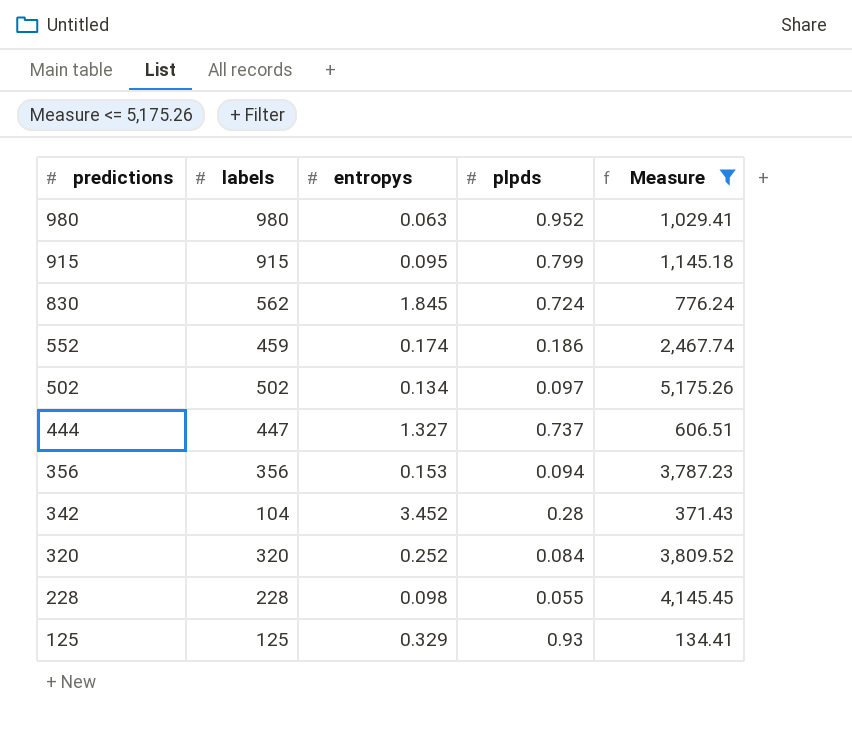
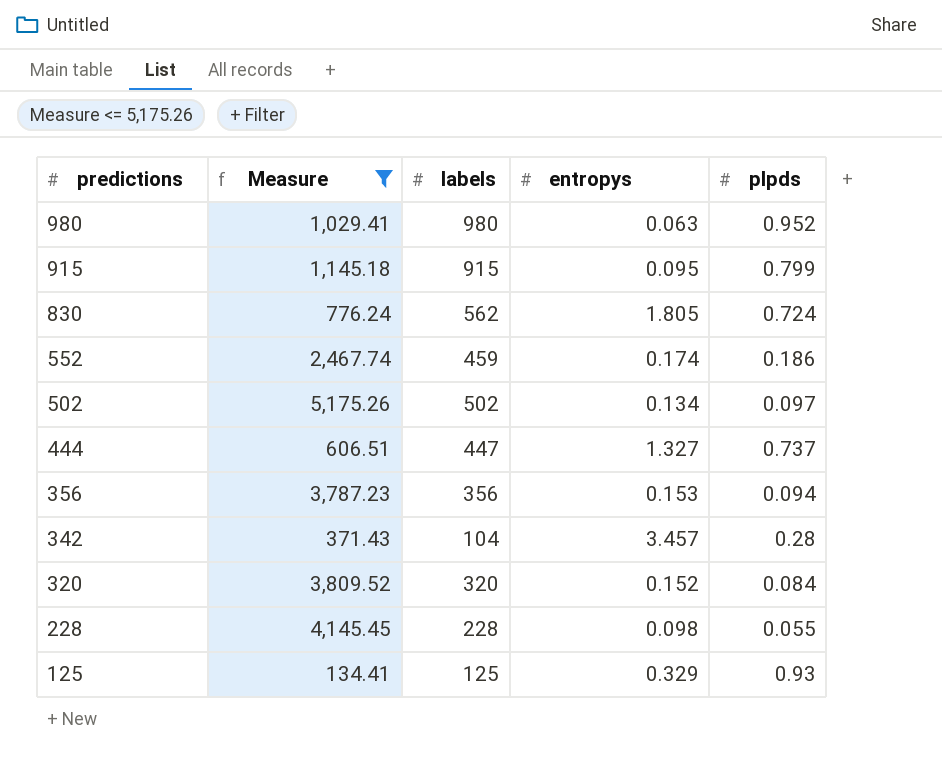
column Measure | position: 5 -> 2
830 | entropys: 1.845 -> 1.805
342 | entropys: 3.452 -> 3.457
320 | entropys: 0.252 -> 0.152

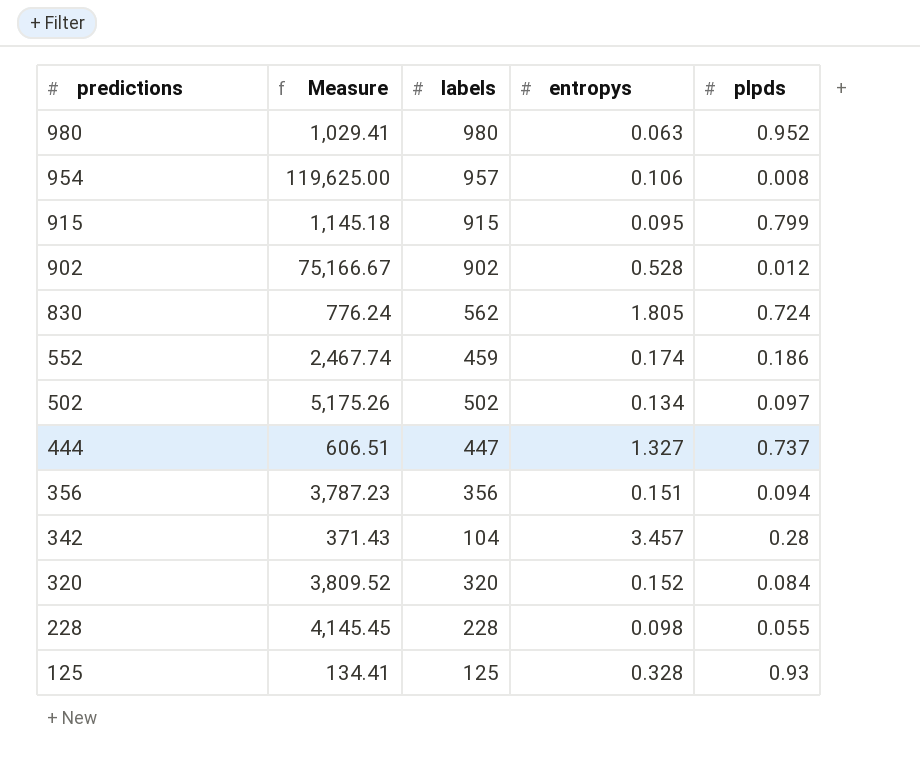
filter: Measure <= 5,175.26 -> none
356 | entropys: 0.153 -> 0.151
125 | entropys: 0.329 -> 0.328

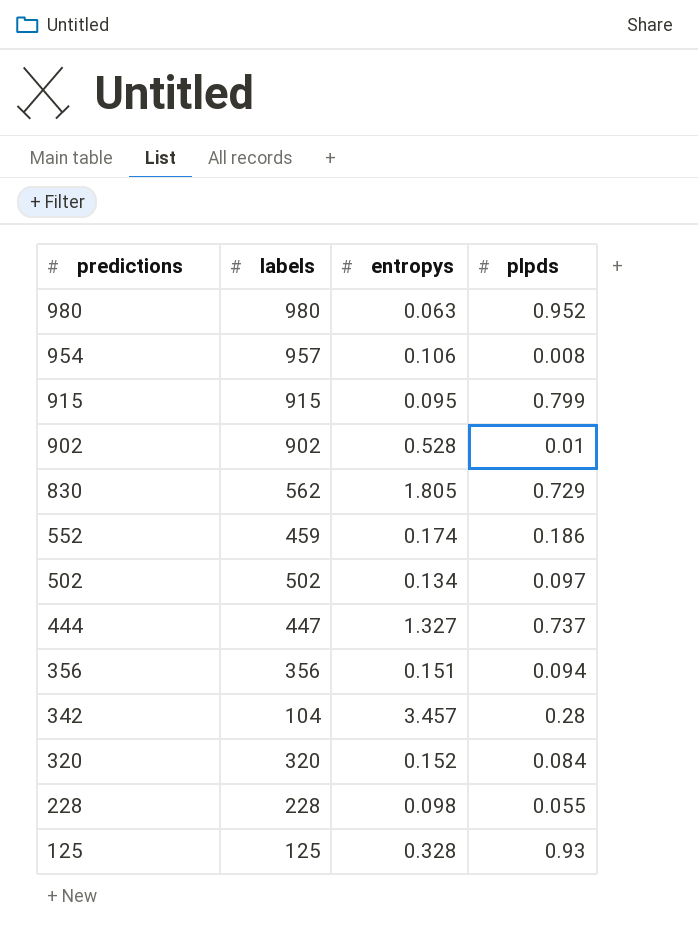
column Measure | formula: [labels] / [plpds] -> none
902 | plpds: 0.012 -> 0.01
830 | plpds: 0.724 -> 0.729

